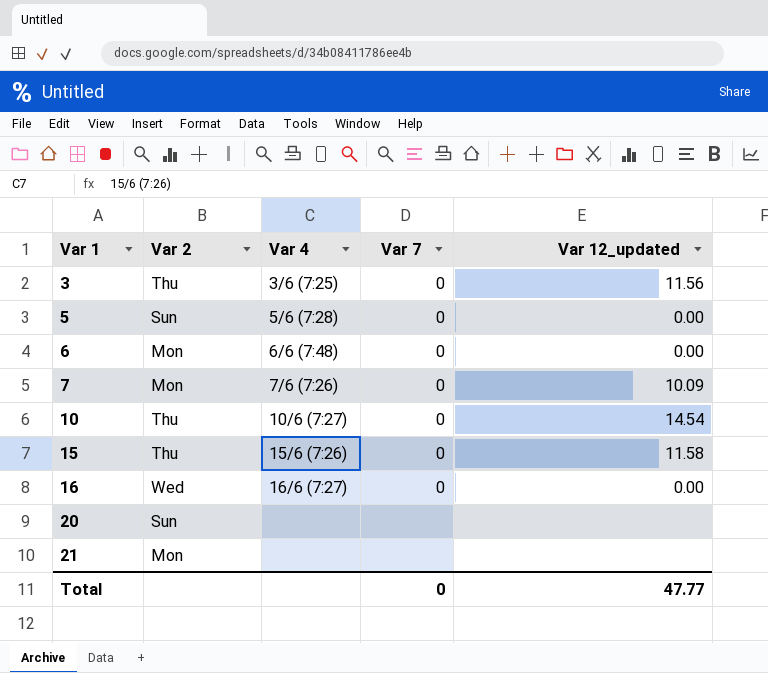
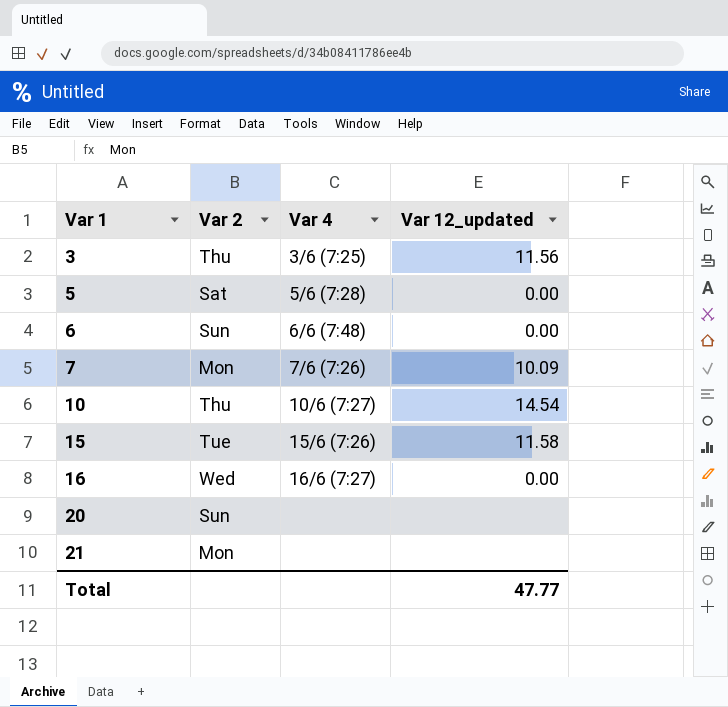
column Var 7 | position: 4 -> none
5 | Var 2: Sun -> Sat
6 | Var 2: Mon -> Sun
15 | Var 2: Thu -> Tue

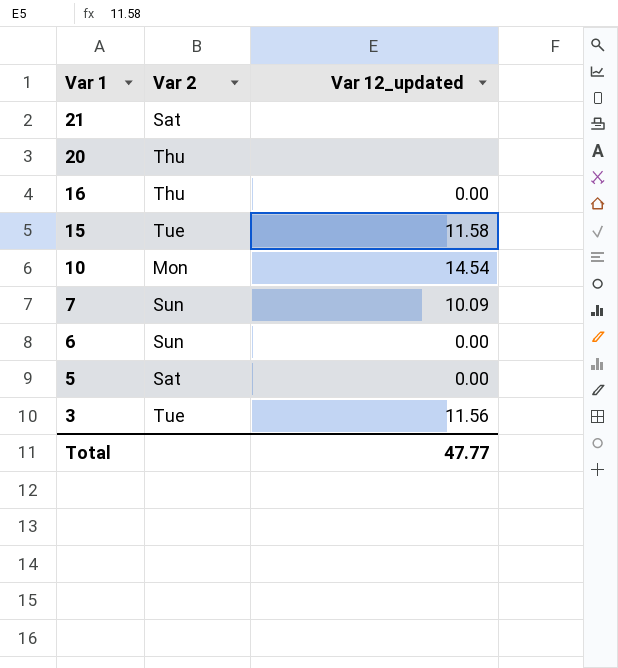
row order: Var 1 ascending -> Var 1 descending
column Var 4 | position: 3 -> none
21 | Var 2: Mon -> Sat
20 | Var 2: Sun -> Thu
16 | Var 2: Wed -> Thu
10 | Var 2: Thu -> Mon
7 | Var 2: Mon -> Sun
3 | Var 2: Thu -> Tue

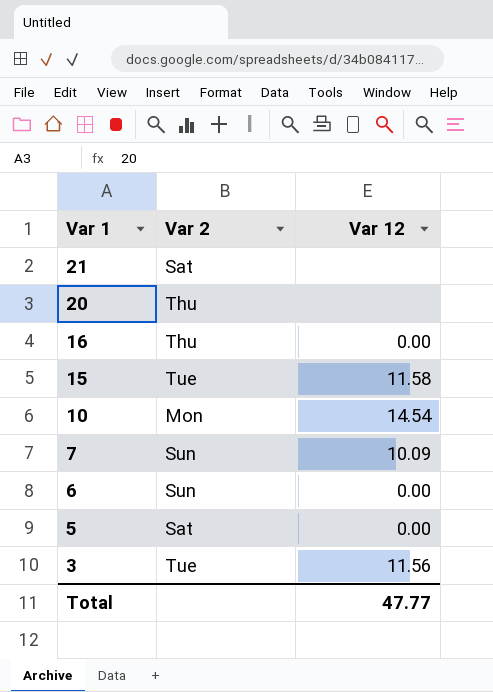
column name: Var 12_updated -> Var 12

